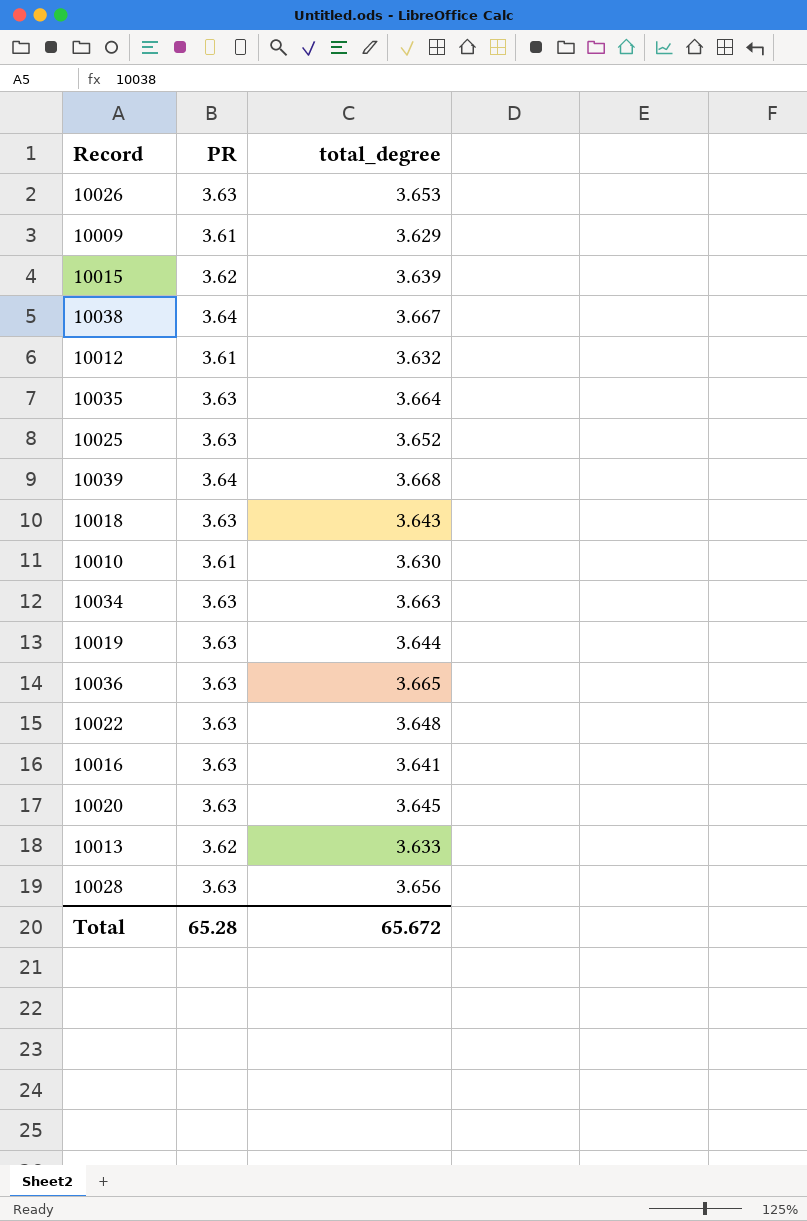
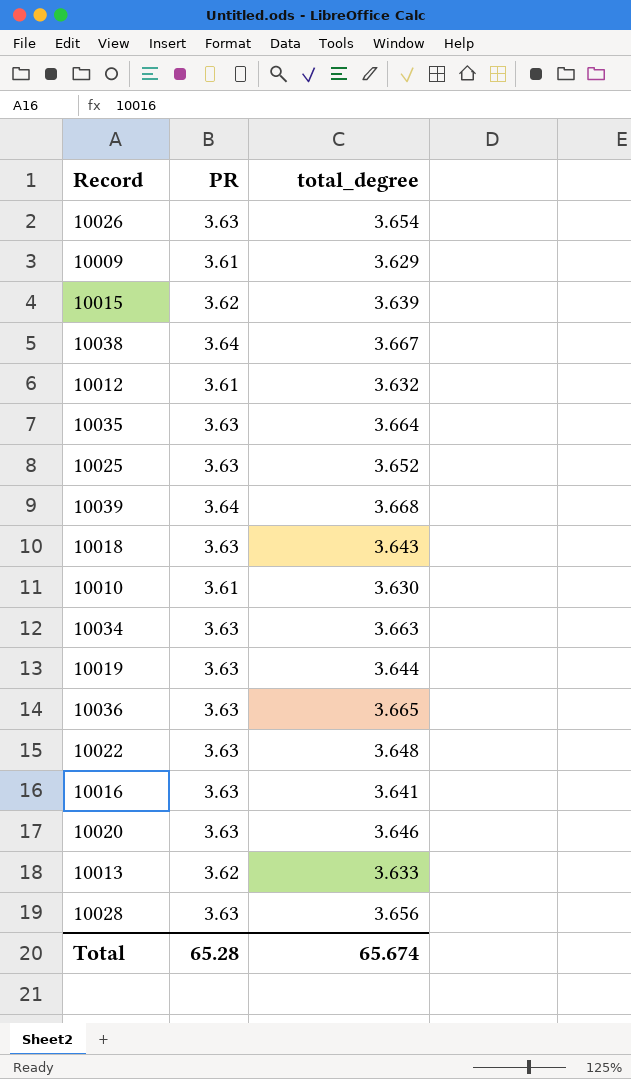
10026 | total_degree: 3.653 -> 3.654
10020 | total_degree: 3.645 -> 3.646
Total | total_degree: 65.672 -> 65.674

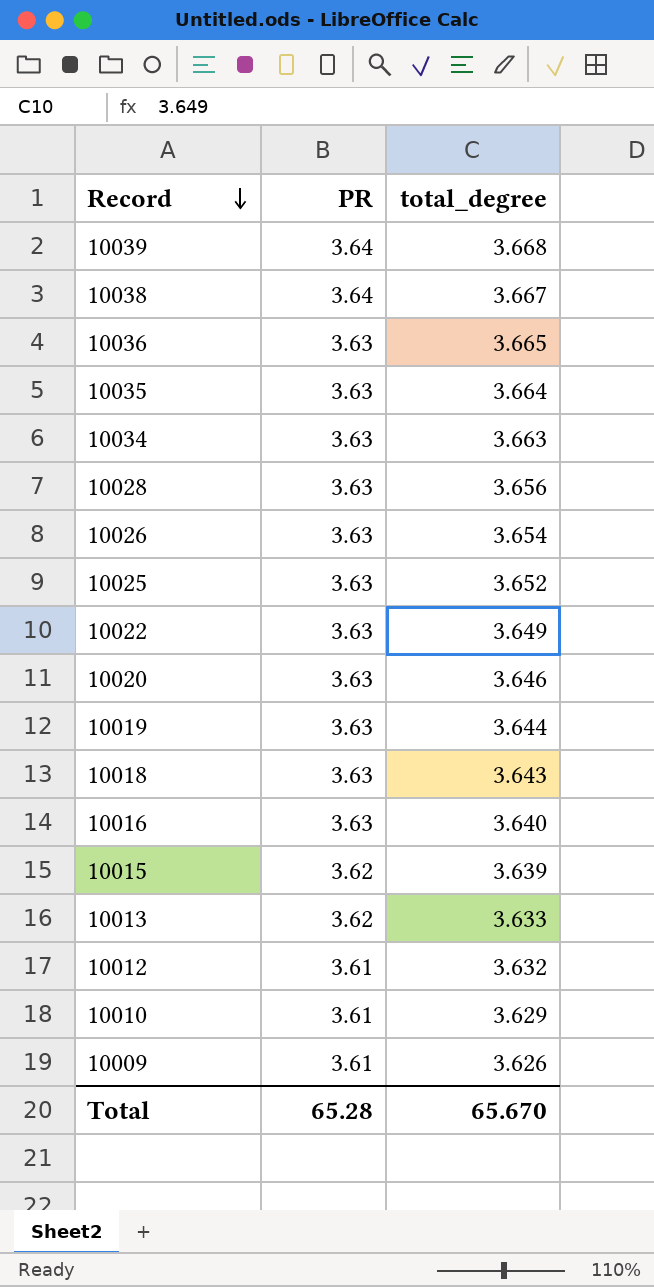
row order: none -> Record descending
10022 | total_degree: 3.648 -> 3.649
10016 | total_degree: 3.641 -> 3.640
10010 | total_degree: 3.630 -> 3.629
10009 | total_degree: 3.629 -> 3.626
Total | total_degree: 65.674 -> 65.670

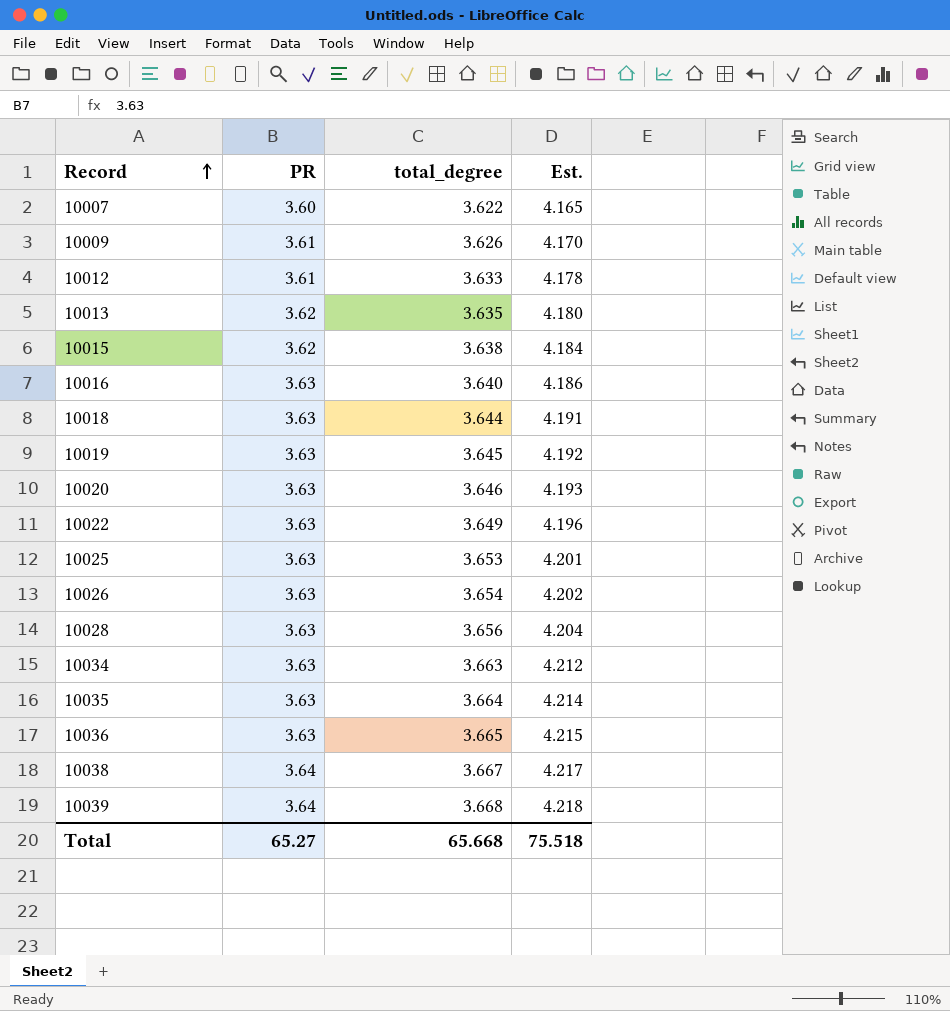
row order: Record descending -> Record ascending
column Est. | formula: none -> [total_degree] * 1.15
row 10010: 3.61 | 3.629 -> none
row 10007: none -> 3.60 | 3.622 | 4.165
10012 | total_degree: 3.632 -> 3.633
10013 | total_degree: 3.633 -> 3.635
10015 | total_degree: 3.639 -> 3.638
10018 | total_degree: 3.643 -> 3.644
10019 | total_degree: 3.644 -> 3.645
10025 | total_degree: 3.652 -> 3.653
Total | PR: 65.28 -> 65.27
Total | total_degree: 65.670 -> 65.668

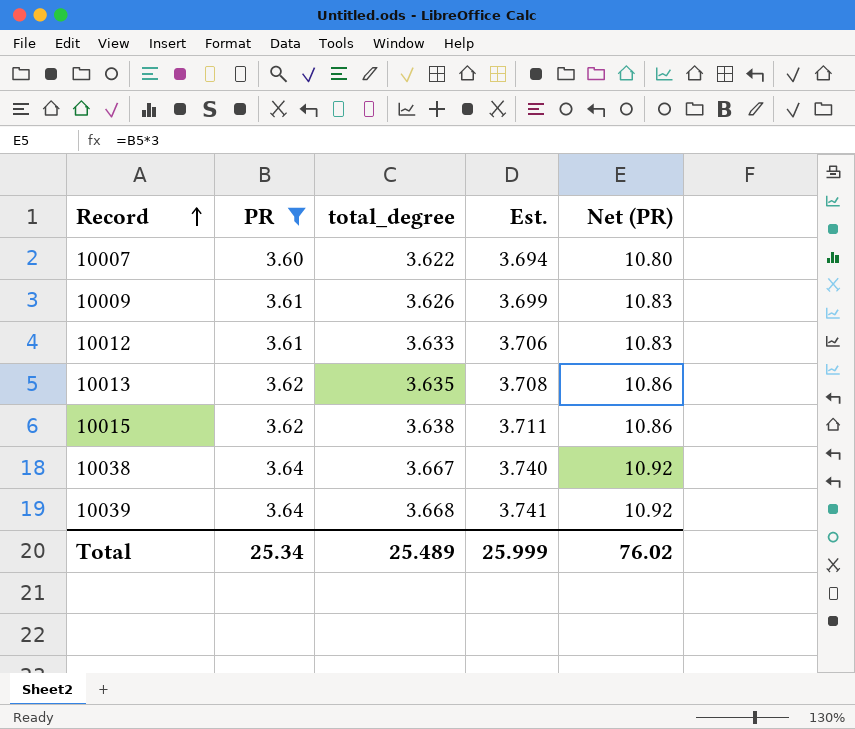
filter: none -> PR != 3.63
column Est. | formula: [total_degree] * 1.15 -> [total_degree] * 1.02
column Net (PR) | formula: none -> [PR] * 3
Total | PR: 65.27 -> 25.34
Total | total_degree: 65.668 -> 25.489
Total | Est.: 75.518 -> 25.999

